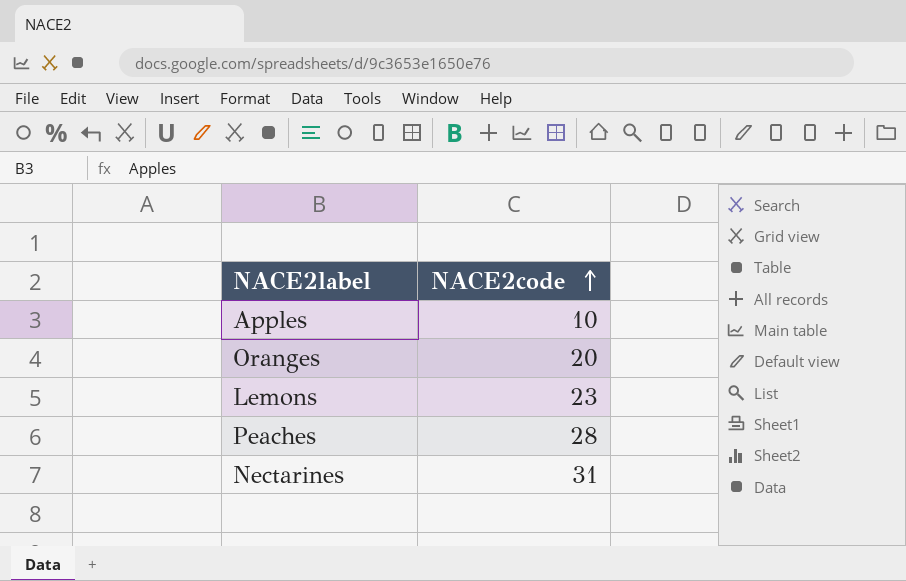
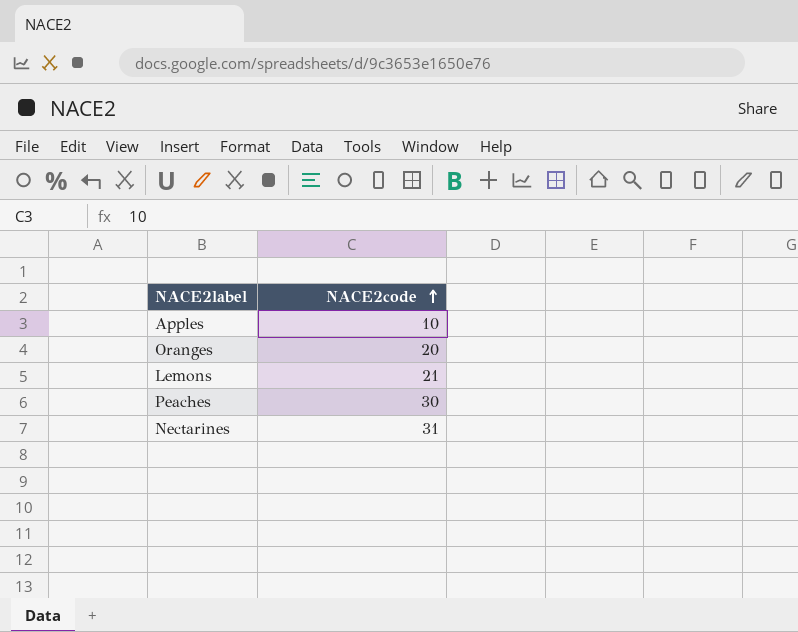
Lemons | NACE2code: 23 -> 21
Peaches | NACE2code: 28 -> 30

